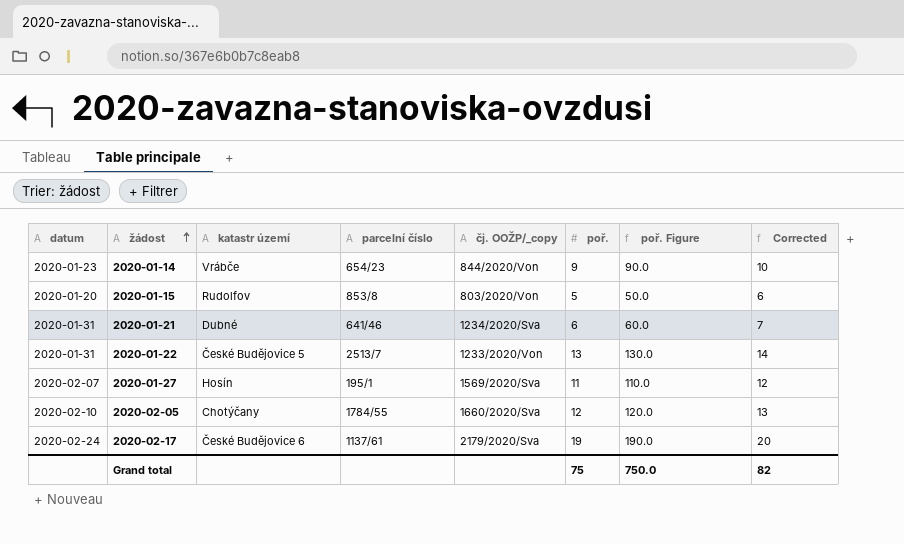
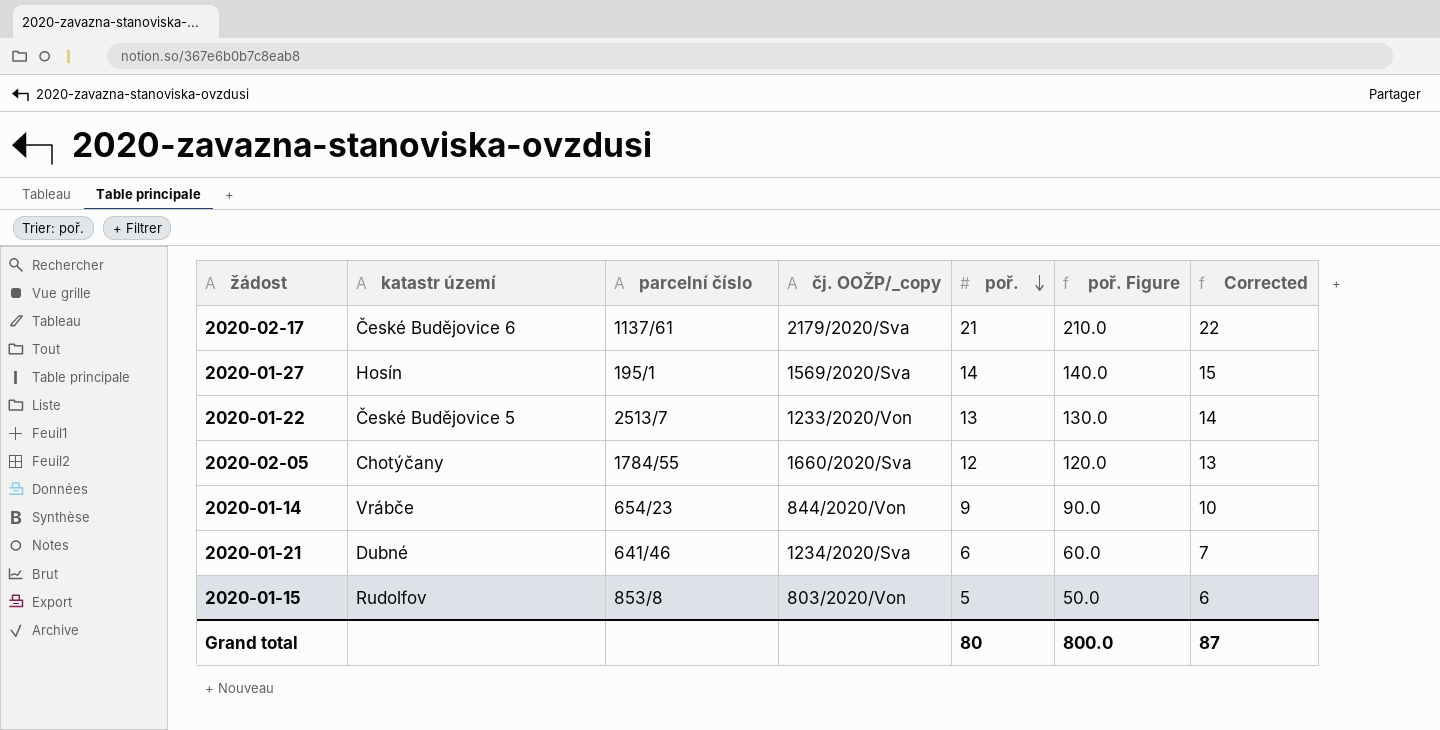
row order: žádost ascending -> poř. descending
column datum | position: 1 -> none
2020-02-17 | poř.: 19 -> 21
2020-02-17 | poř. Figure: 190.0 -> 210.0
2020-02-17 | Corrected: 20 -> 22
2020-01-27 | poř.: 11 -> 14
2020-01-27 | poř. Figure: 110.0 -> 140.0
2020-01-27 | Corrected: 12 -> 15
Grand total | poř.: 75 -> 80
Grand total | poř. Figure: 750.0 -> 800.0
Grand total | Corrected: 82 -> 87

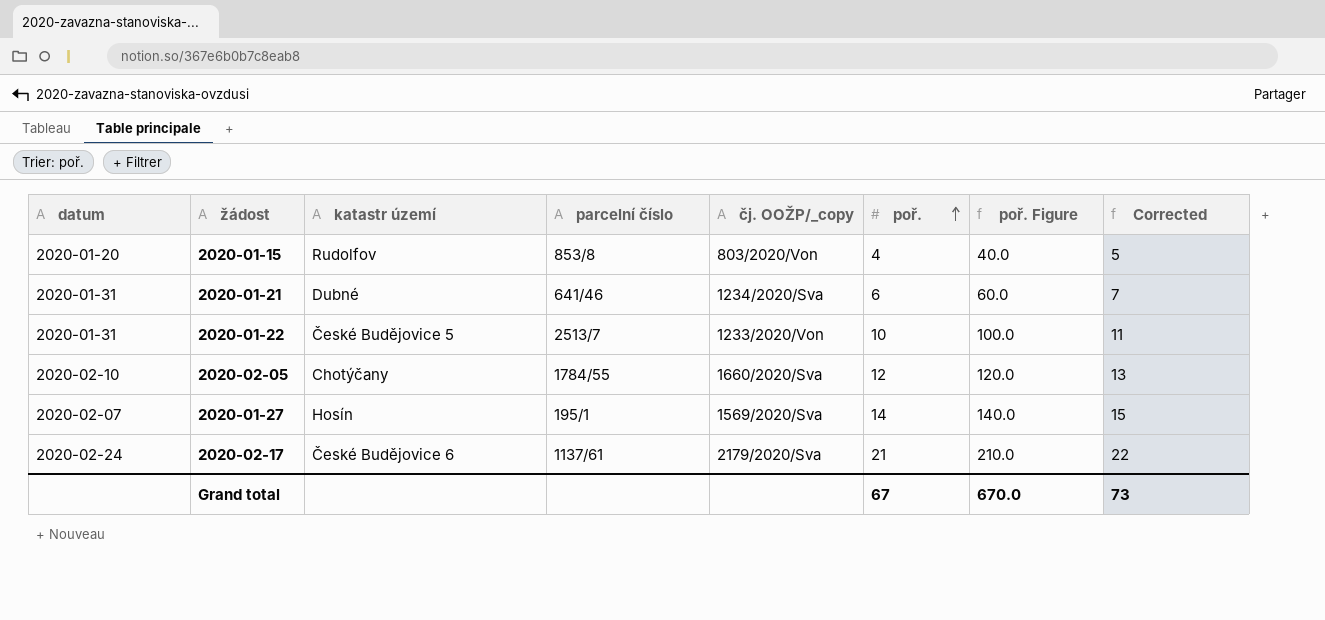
row order: poř. descending -> poř. ascending
column datum | position: none -> 1
row 2020-01-14: Vrábče | 654/23 | 844/2020/Von | 9 | 90.0 | 10 -> none
2020-01-15 | poř.: 5 -> 4
2020-01-15 | poř. Figure: 50.0 -> 40.0
2020-01-15 | Corrected: 6 -> 5
2020-01-22 | poř.: 13 -> 10
2020-01-22 | poř. Figure: 130.0 -> 100.0
2020-01-22 | Corrected: 14 -> 11
Grand total | poř.: 80 -> 67
Grand total | poř. Figure: 800.0 -> 670.0
Grand total | Corrected: 87 -> 73

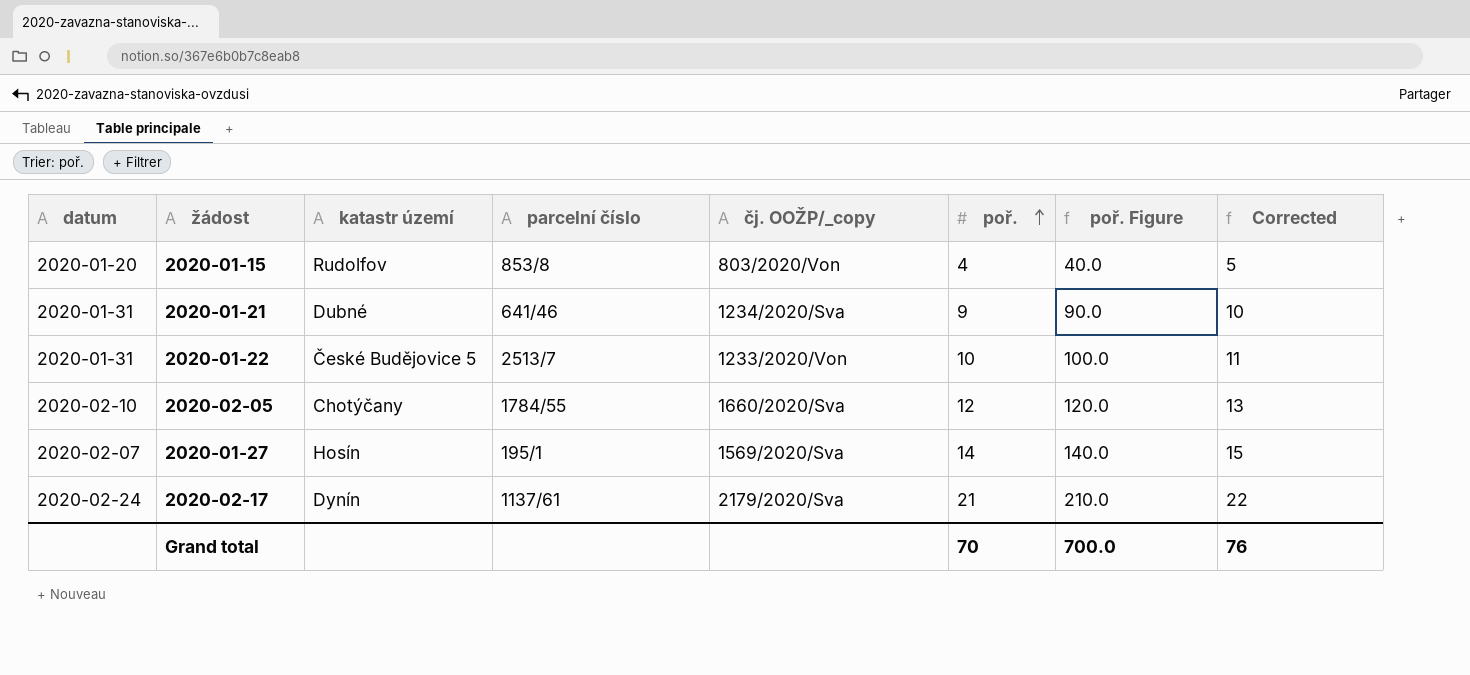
2020-01-21 | poř.: 6 -> 9
2020-01-21 | poř. Figure: 60.0 -> 90.0
2020-01-21 | Corrected: 7 -> 10
2020-02-17 | katastr území: České Budějovice 6 -> Dynín
Grand total | poř.: 67 -> 70
Grand total | poř. Figure: 670.0 -> 700.0
Grand total | Corrected: 73 -> 76

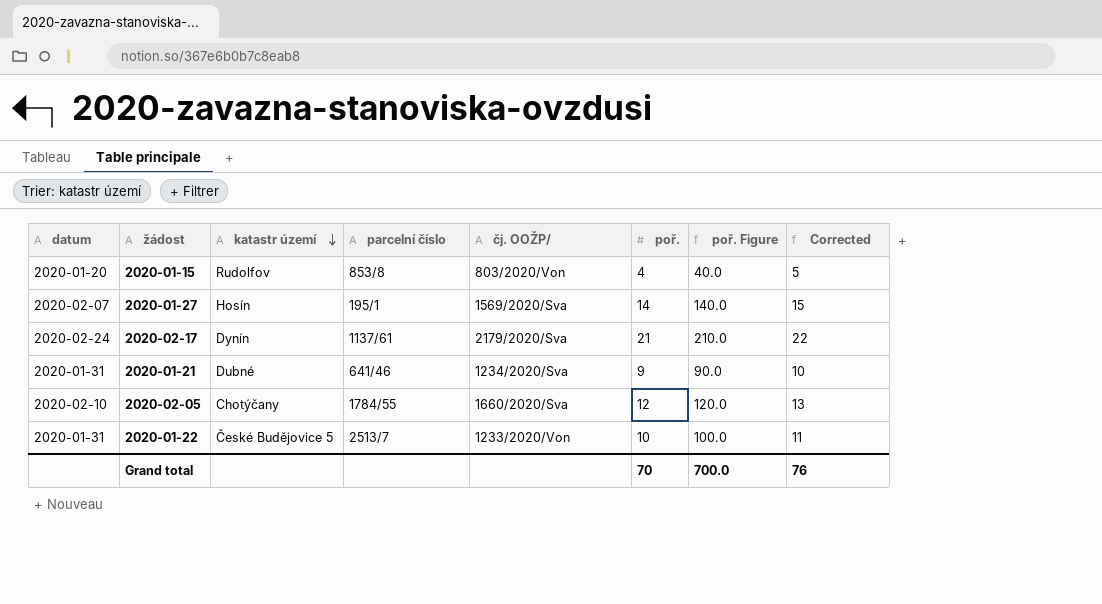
row order: poř. ascending -> katastr území descending
column name: čj. OOŽP/_copy -> čj. OOŽP/

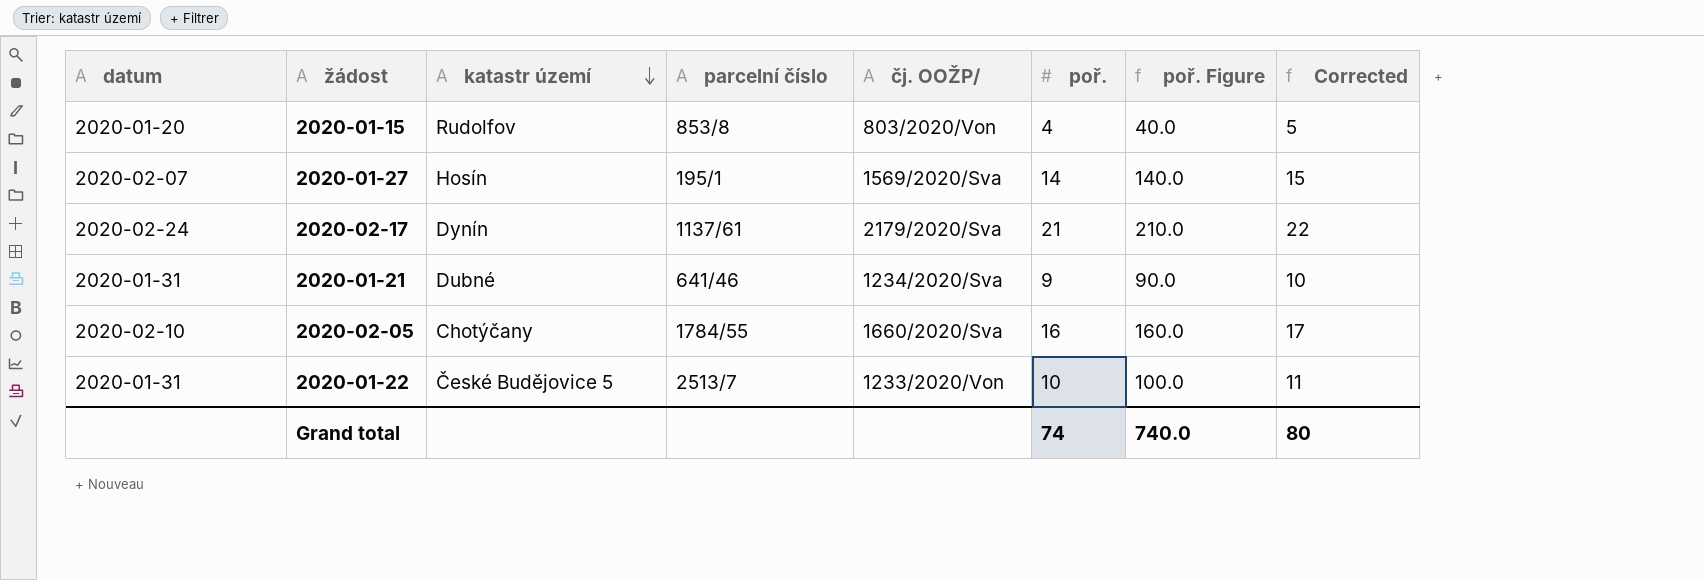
2020-02-05 | poř.: 12 -> 16
2020-02-05 | poř. Figure: 120.0 -> 160.0
2020-02-05 | Corrected: 13 -> 17
Grand total | poř.: 70 -> 74
Grand total | poř. Figure: 700.0 -> 740.0
Grand total | Corrected: 76 -> 80

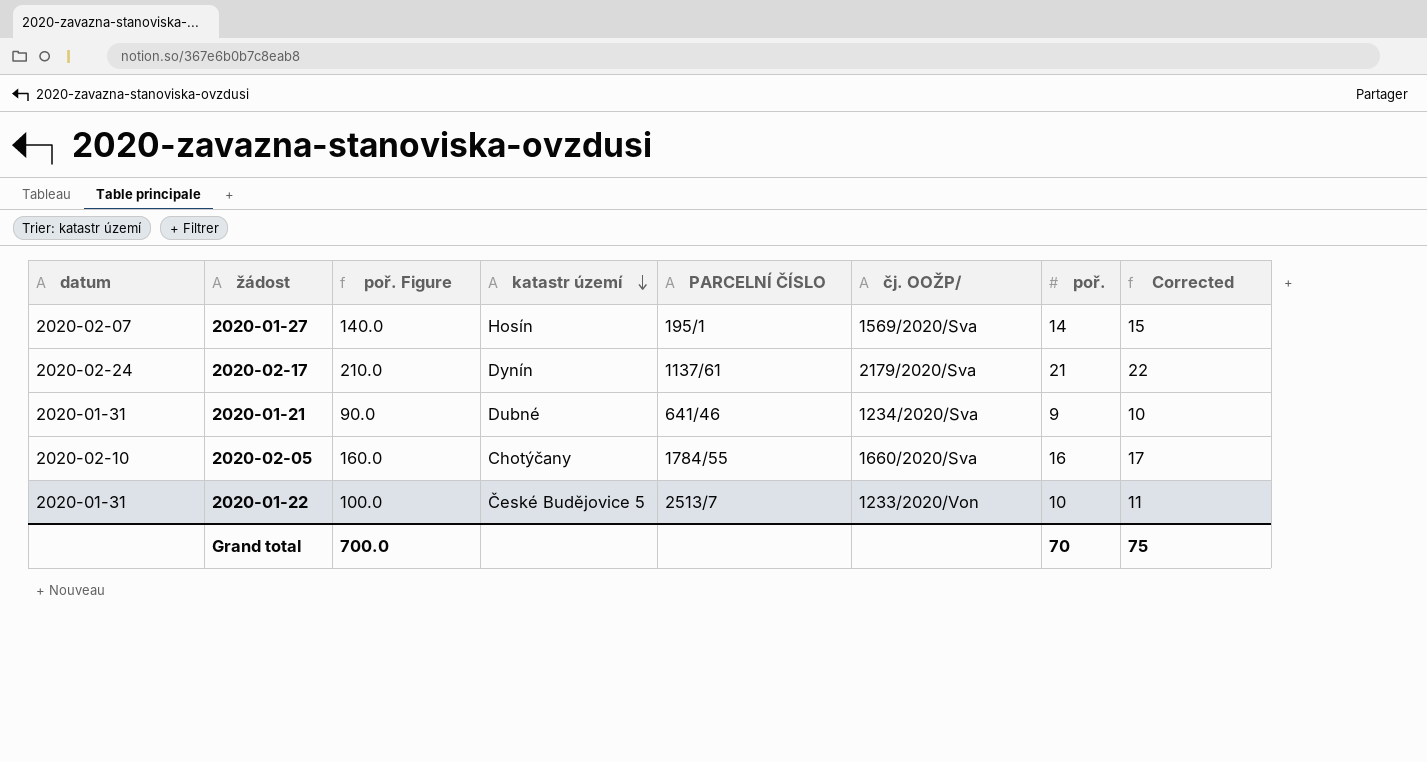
column poř. Figure | position: 7 -> 3
column name: parcelní číslo -> PARCELNÍ ČÍSLO
row 2020-01-15: 2020-01-20 | Rudolfov | 853/8 | 803/2020/Von | 4 | 40.0 | 5 -> none
Grand total | poř. Figure: 740.0 -> 700.0
Grand total | poř.: 74 -> 70
Grand total | Corrected: 80 -> 75

